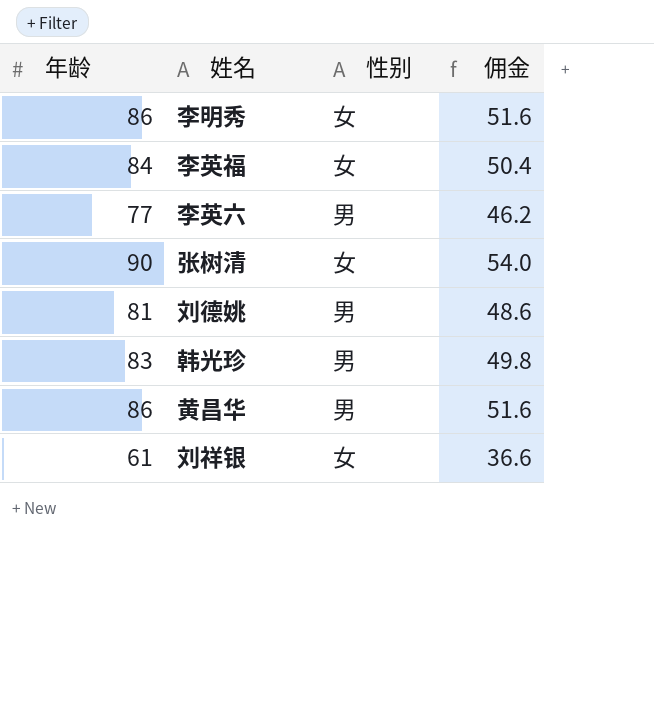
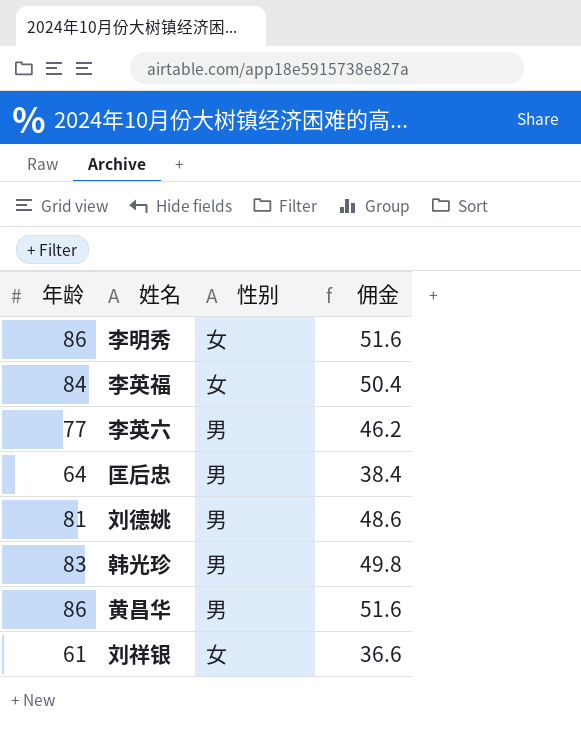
row 张树清: 90 | 女 | 54.0 -> none
row 匡后忠: none -> 64 | 男 | 38.4

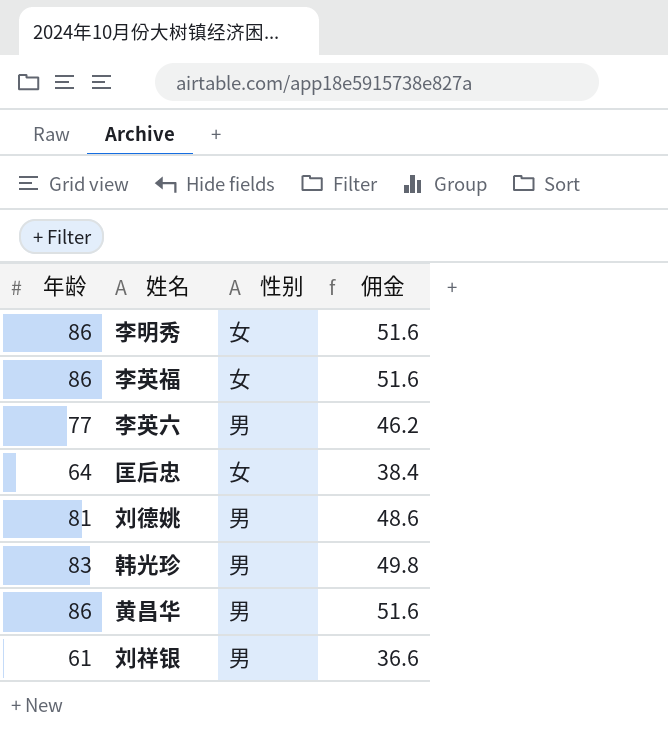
李英福 | 年龄: 84 -> 86
李英福 | 佣金: 50.4 -> 51.6
匡后忠 | 性别: 男 -> 女
刘祥银 | 性别: 女 -> 男

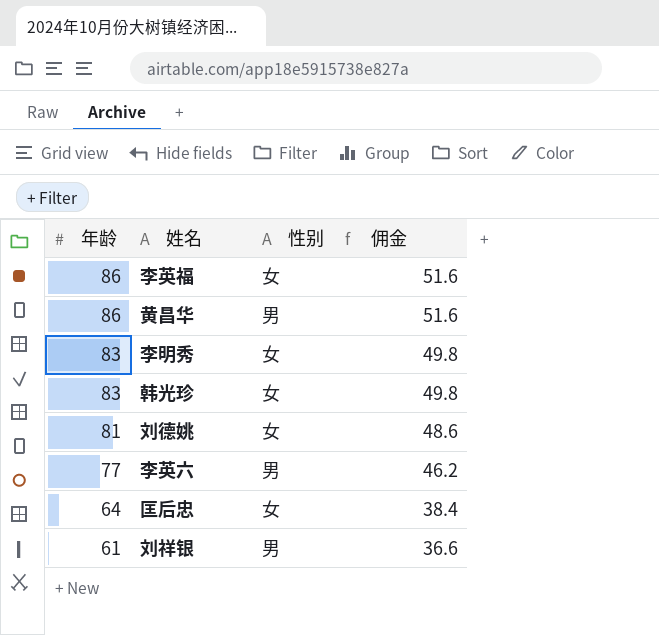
row order: none -> 年龄 descending
李明秀 | 年龄: 86 -> 83
李明秀 | 佣金: 51.6 -> 49.8
韩光珍 | 性别: 男 -> 女
刘德姚 | 性别: 男 -> 女

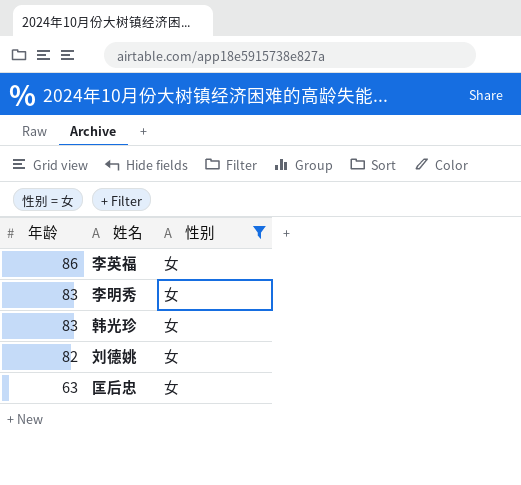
filter: none -> 性别 = 女
column 佣金 | formula: [年龄] * 0.6 -> none
刘德姚 | 年龄: 81 -> 82
匡后忠 | 年龄: 64 -> 63

